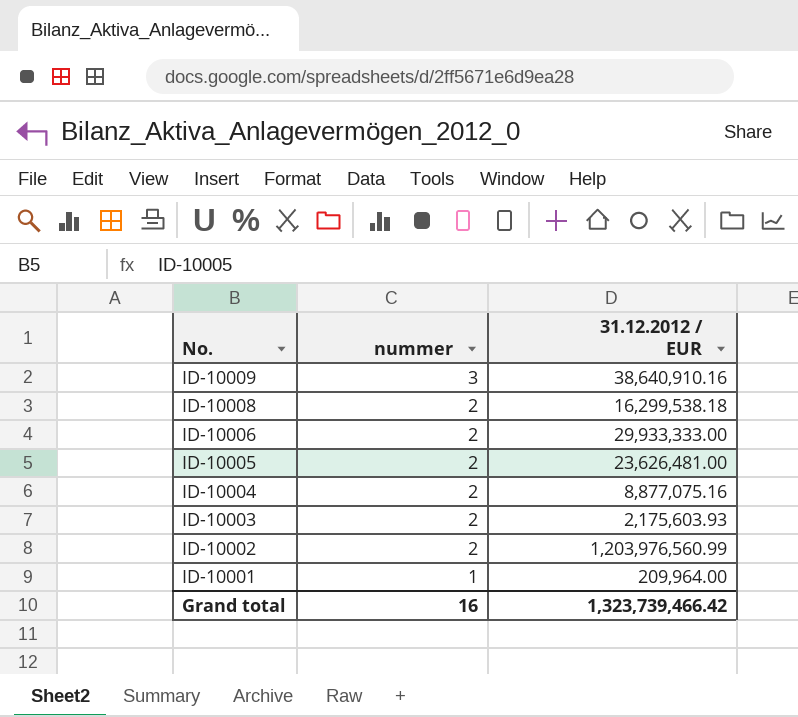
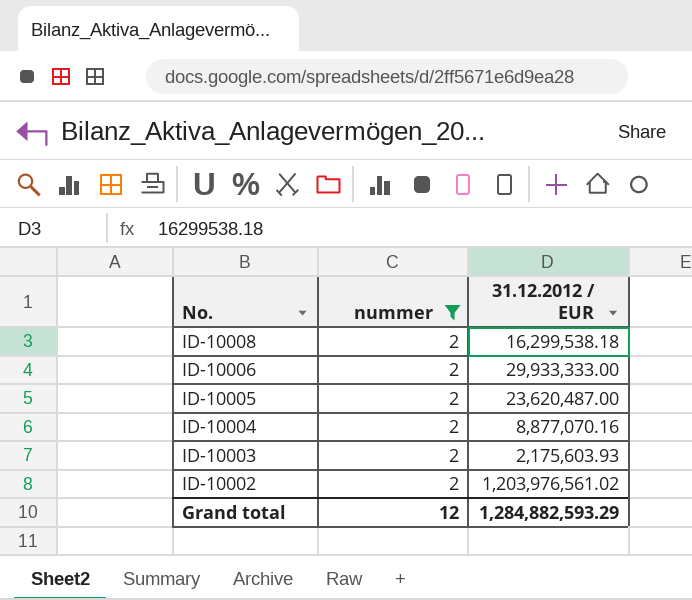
filter: none -> nummer = 2
ID-10005 | 31.12.2012 / EUR: 23,626,481.00 -> 23,620,487.00
ID-10004 | 31.12.2012 / EUR: 8,877,075.16 -> 8,877,070.16
ID-10002 | 31.12.2012 / EUR: 1,203,976,560.99 -> 1,203,976,561.02
Grand total | nummer: 16 -> 12
Grand total | 31.12.2012 / EUR: 1,323,739,466.42 -> 1,284,882,593.29

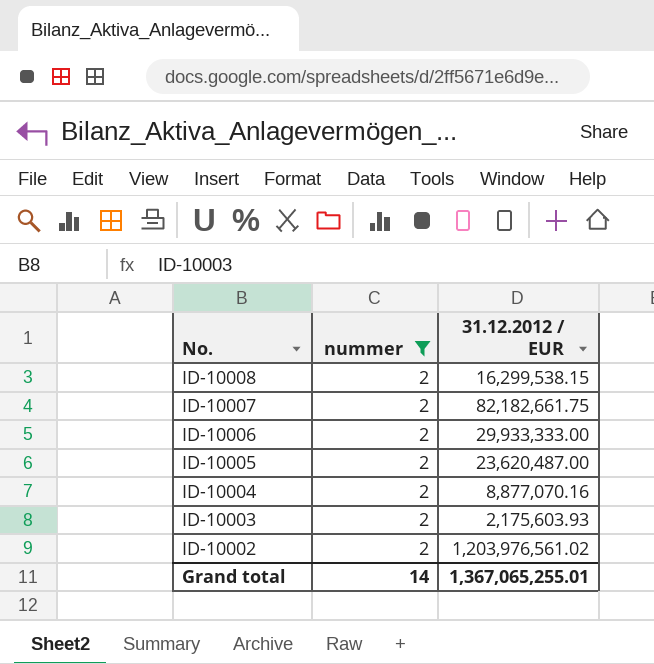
ID-10008 | 31.12.2012 / EUR: 16,299,538.18 -> 16,299,538.15
row ID-10007: none -> 2 | 82,182,661.75
Grand total | nummer: 12 -> 14
Grand total | 31.12.2012 / EUR: 1,284,882,593.29 -> 1,367,065,255.01

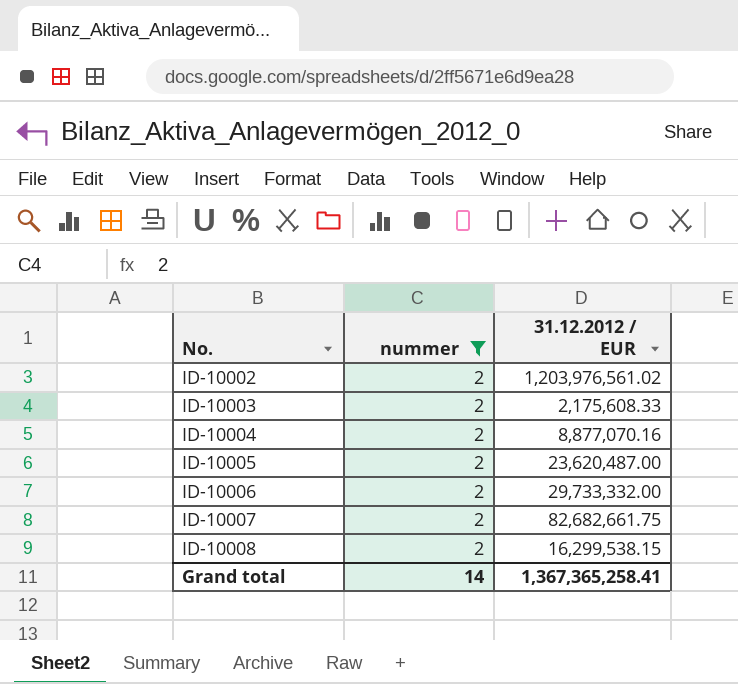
row order: No. descending -> No. ascending
ID-10003 | 31.12.2012 / EUR: 2,175,603.93 -> 2,175,608.33
ID-10006 | 31.12.2012 / EUR: 29,933,333.00 -> 29,733,332.00
ID-10007 | 31.12.2012 / EUR: 82,182,661.75 -> 82,682,661.75
Grand total | 31.12.2012 / EUR: 1,367,065,255.01 -> 1,367,365,258.41

